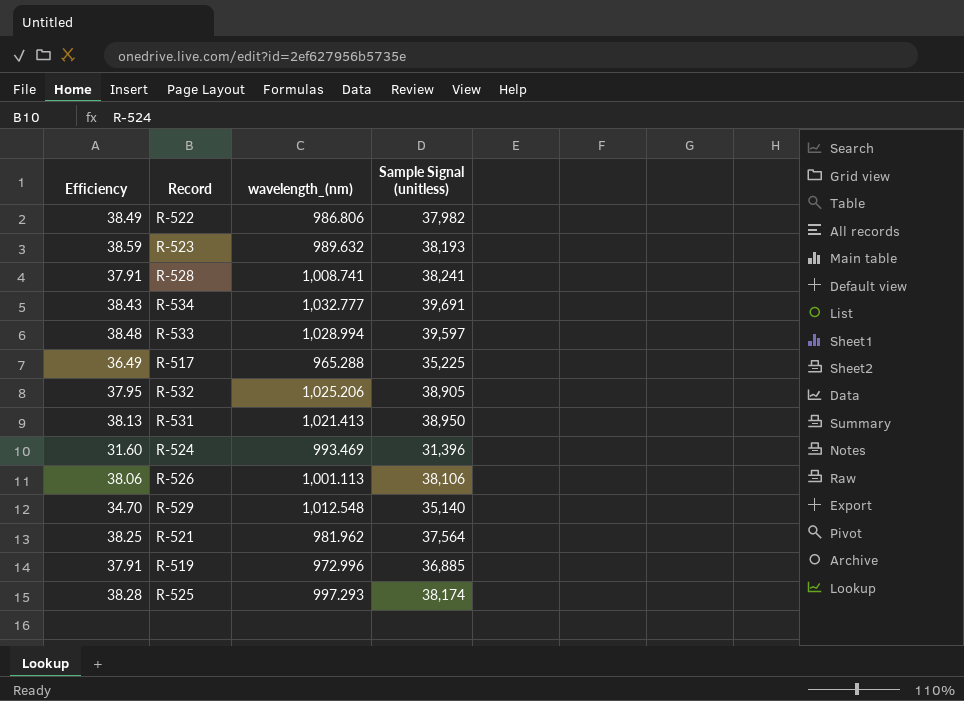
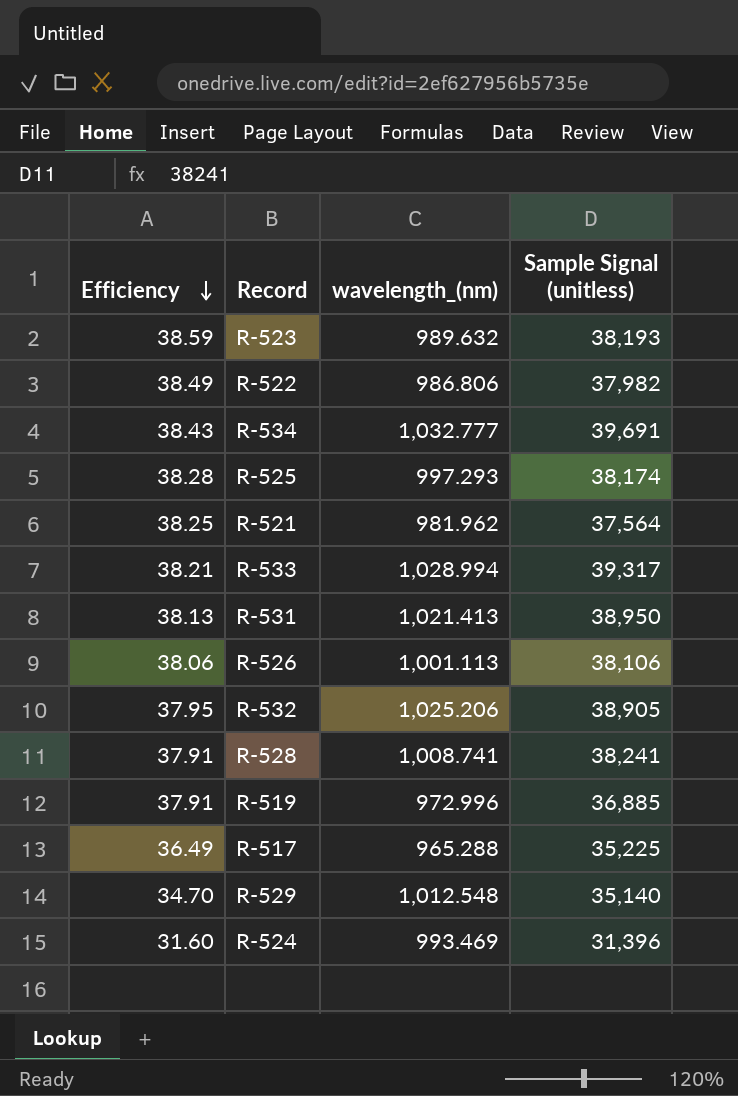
row order: none -> Efficiency descending
R-533 | Efficiency: 38.48 -> 38.21
R-533 | Sample Signal (unitless): 39,597 -> 39,317

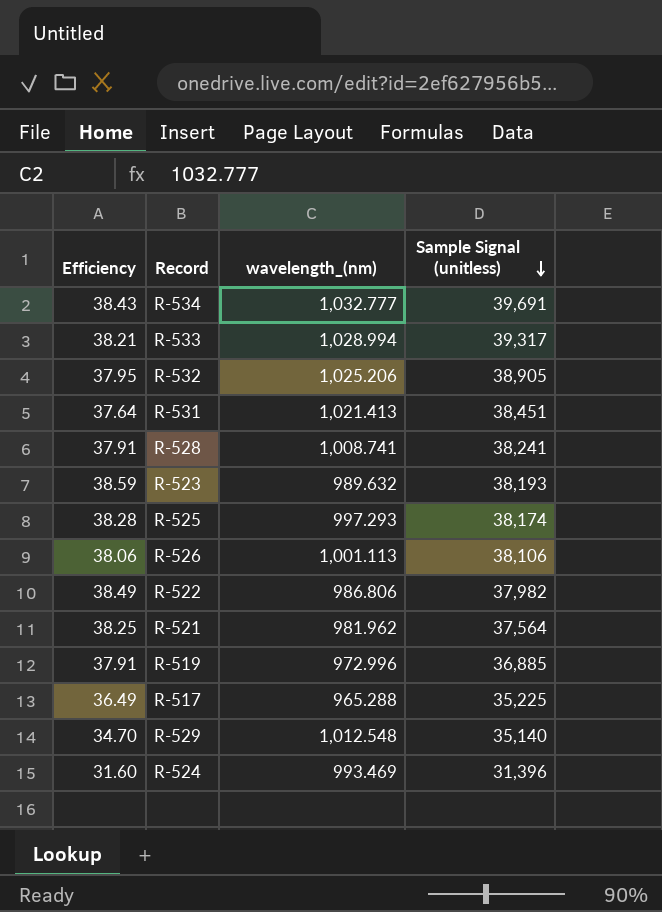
row order: Efficiency descending -> Sample Signal (unitless) descending
R-531 | Efficiency: 38.13 -> 37.64
R-531 | Sample Signal (unitless): 38,950 -> 38,451

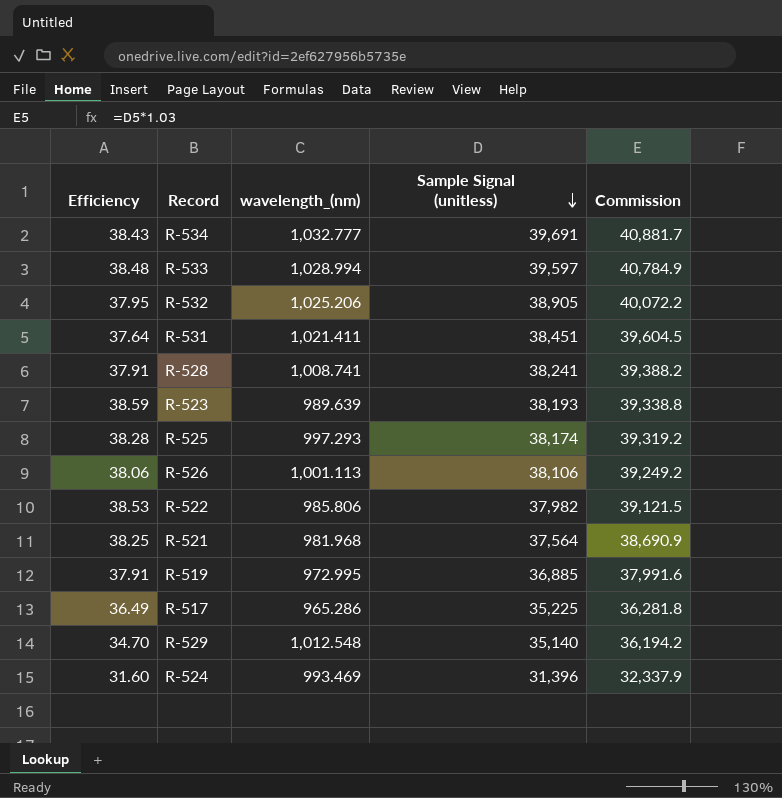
column Commission | formula: none -> [Sample Signal (unitless)] * 1.03
R-533 | Efficiency: 38.21 -> 38.48
R-533 | Sample Signal (unitless): 39,317 -> 39,597
R-531 | wavelength_(nm): 1,021.413 -> 1,021.411
R-523 | wavelength_(nm): 989.632 -> 989.639
R-522 | Efficiency: 38.49 -> 38.53
R-522 | wavelength_(nm): 986.806 -> 985.806
R-521 | wavelength_(nm): 981.962 -> 981.968
R-519 | wavelength_(nm): 972.996 -> 972.995
R-517 | wavelength_(nm): 965.288 -> 965.286

